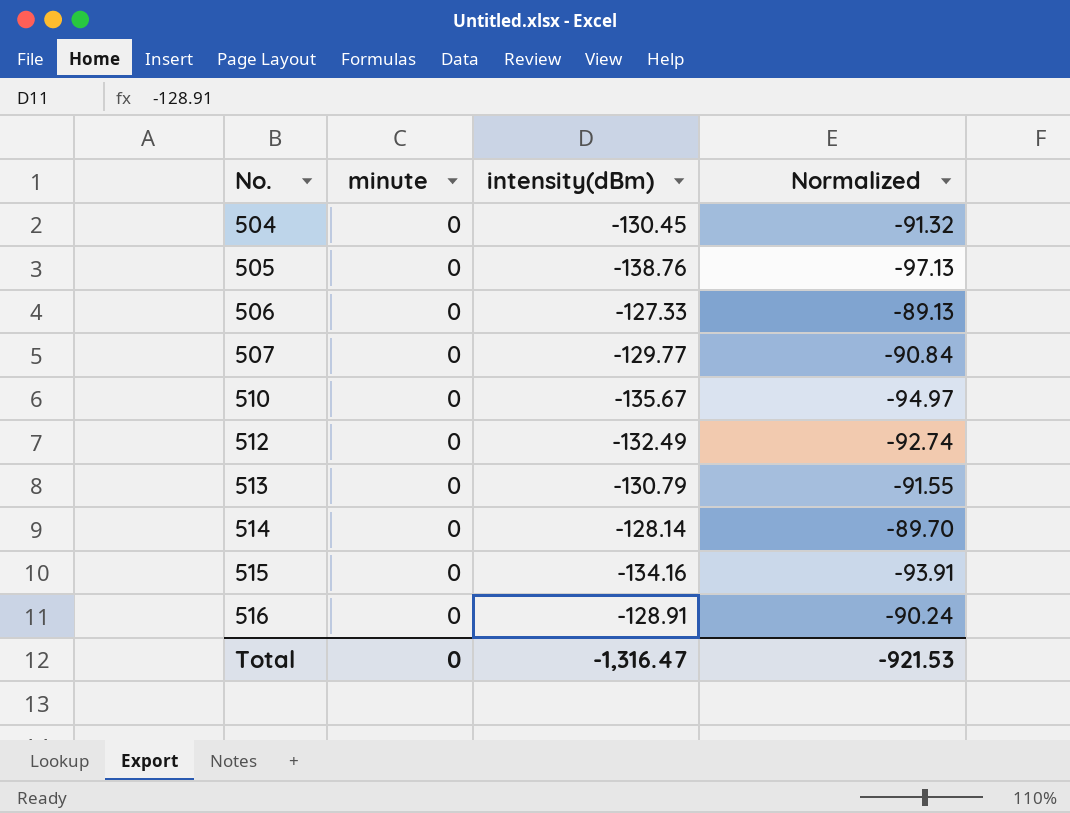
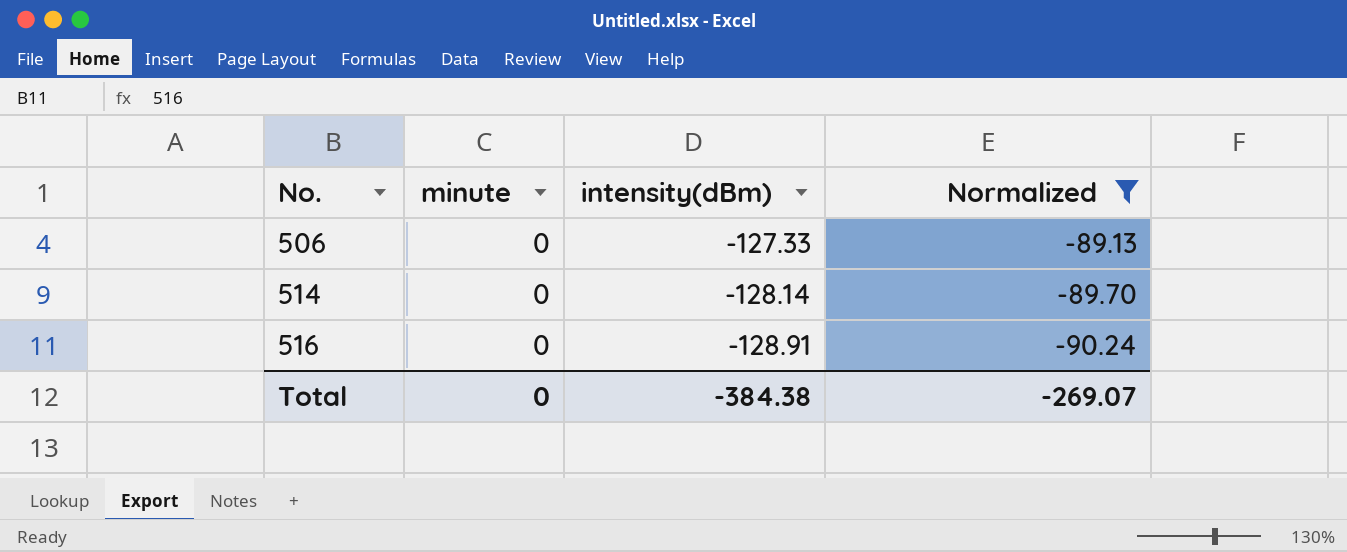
filter: none -> Normalized >= -90.24
Total | intensity(dBm): -1,316.47 -> -384.38
Total | Normalized: -921.53 -> -269.07

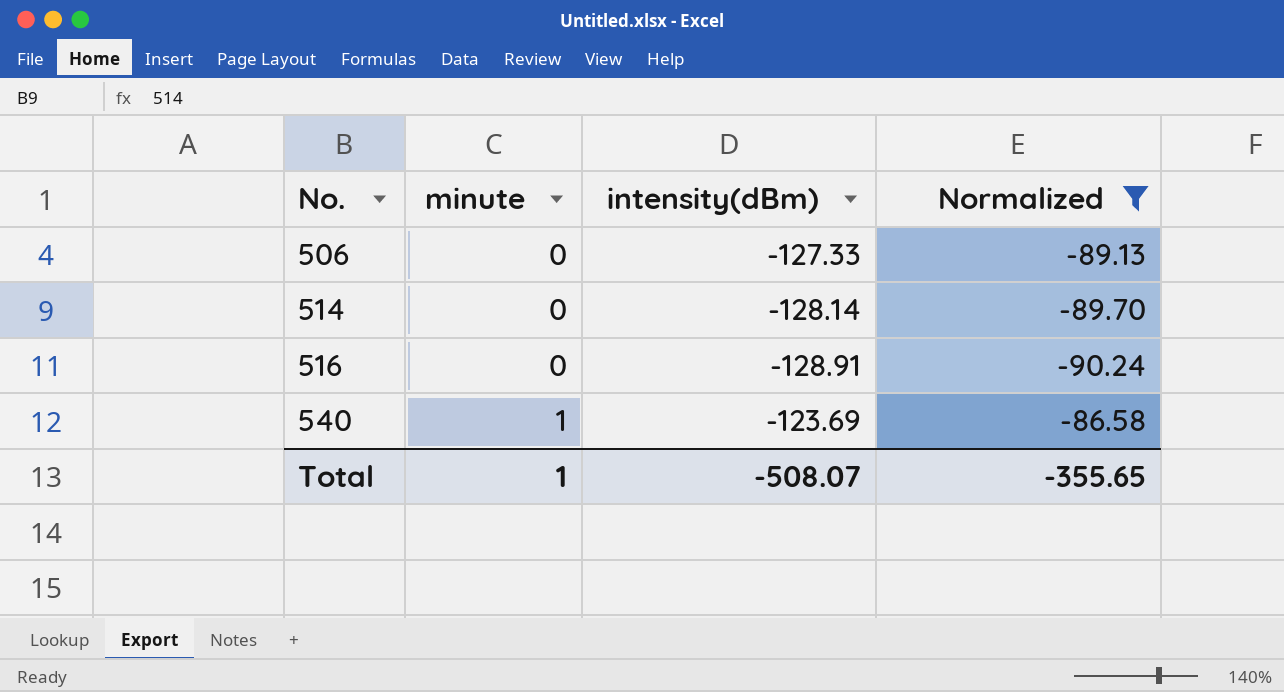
row 540: none -> 1 | -123.69 | -86.58
Total | minute: 0 -> 1
Total | intensity(dBm): -384.38 -> -508.07
Total | Normalized: -269.07 -> -355.65

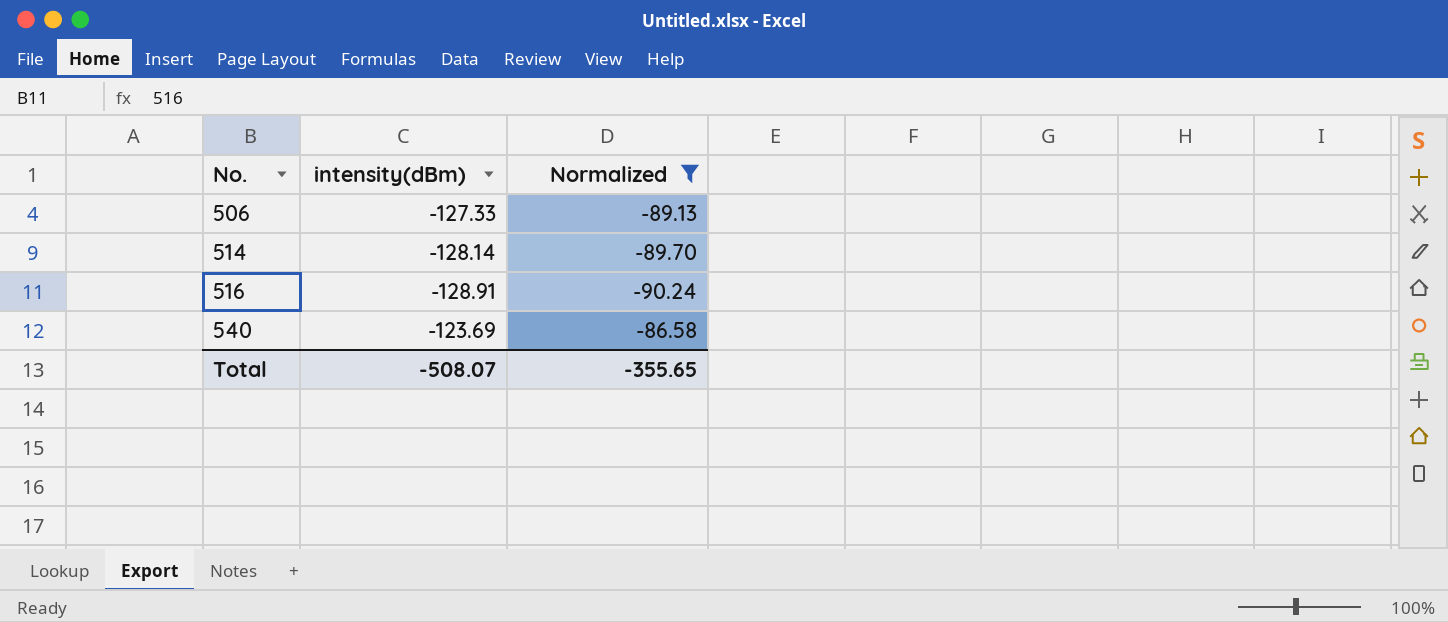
column minute | position: 2 -> none

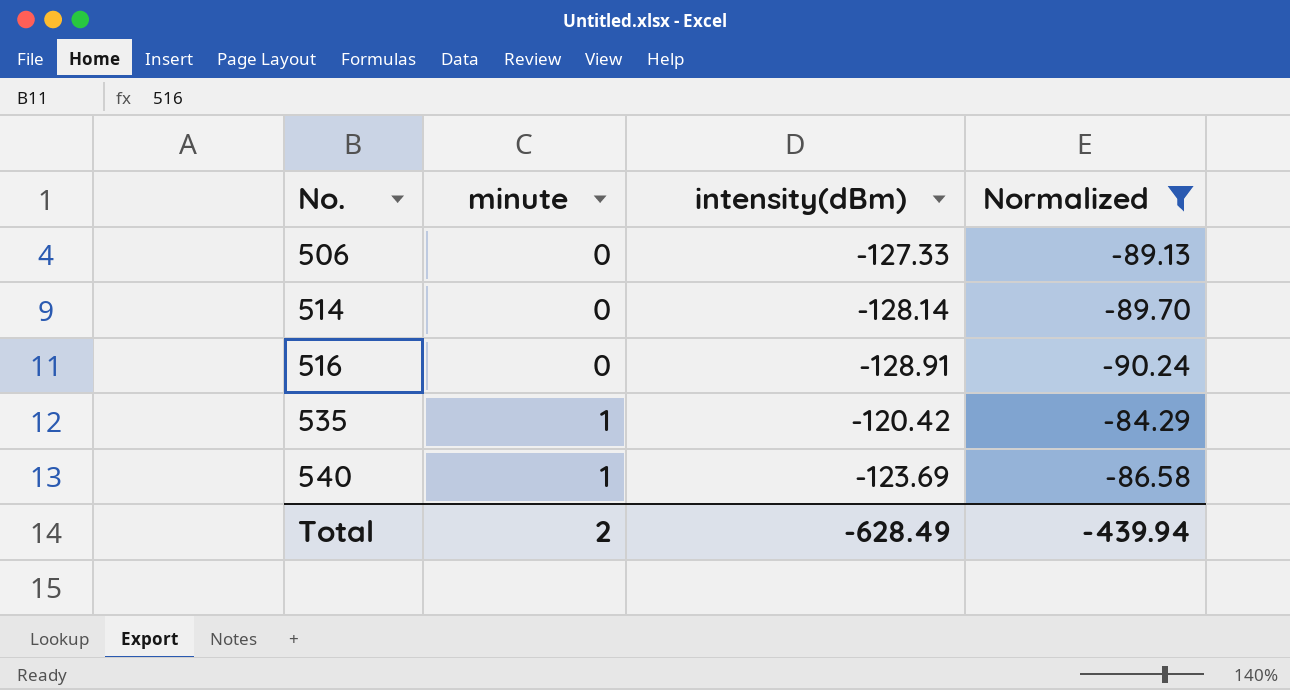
column minute | position: none -> 2
row 535: none -> 1 | -120.42 | -84.29
Total | intensity(dBm): -508.07 -> -628.49
Total | Normalized: -355.65 -> -439.94

